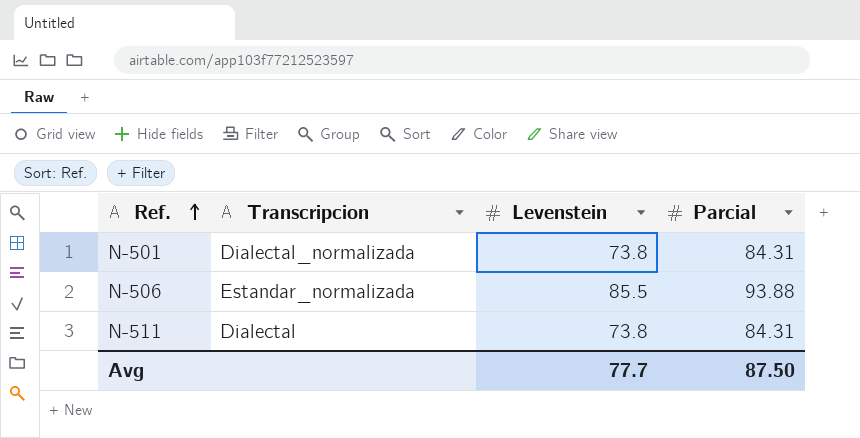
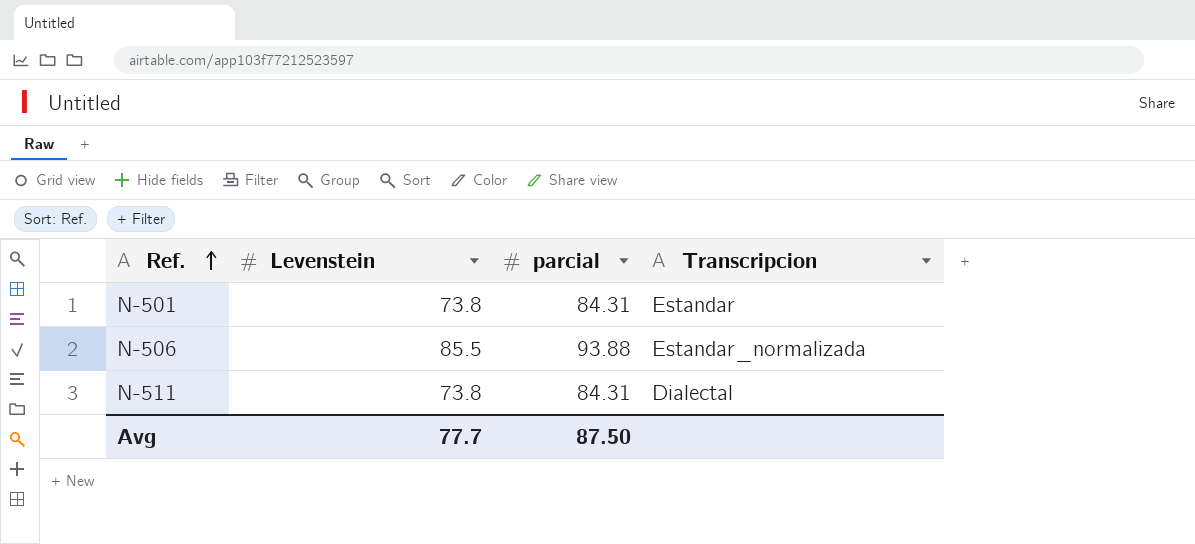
column name: Parcial -> parcial
column Transcripcion | position: 2 -> 4
N-501 | Transcripcion: Dialectal_normalizada -> Estandar

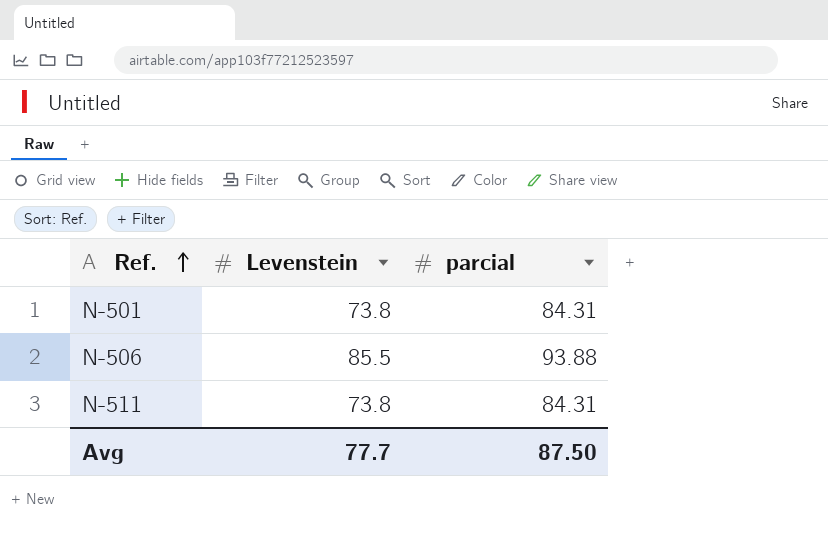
column Transcripcion | position: 4 -> none

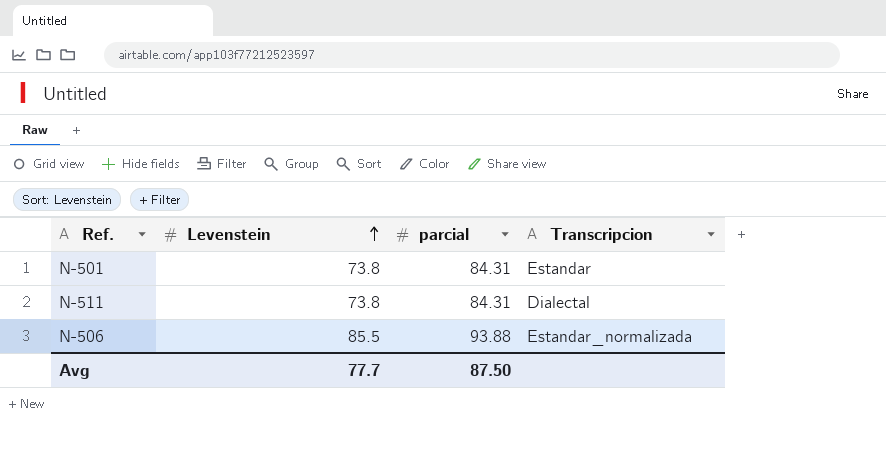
row order: Ref. ascending -> Levenstein ascending
column Transcripcion | position: none -> 4

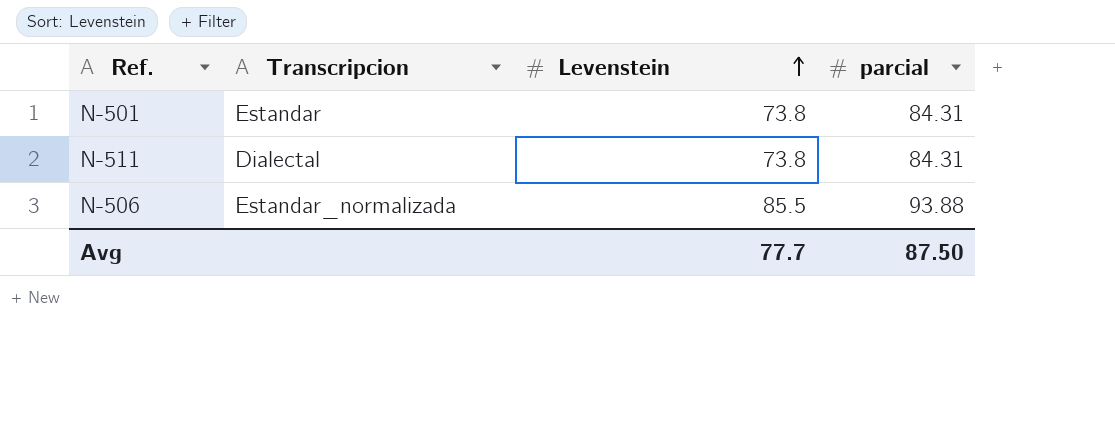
column Transcripcion | position: 4 -> 2

